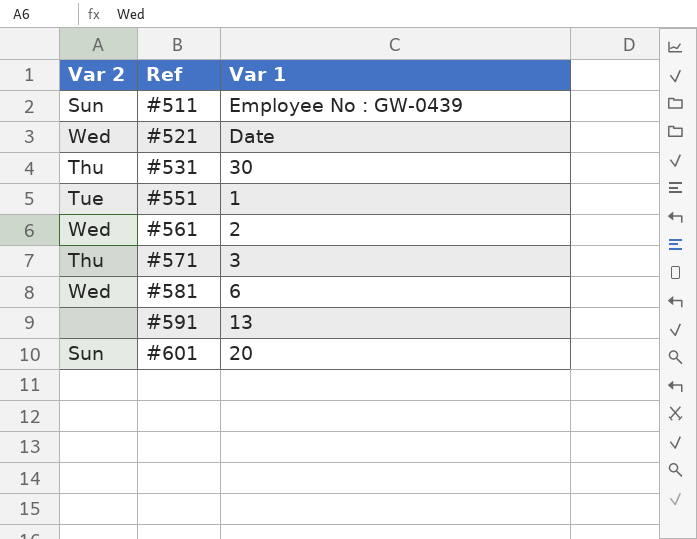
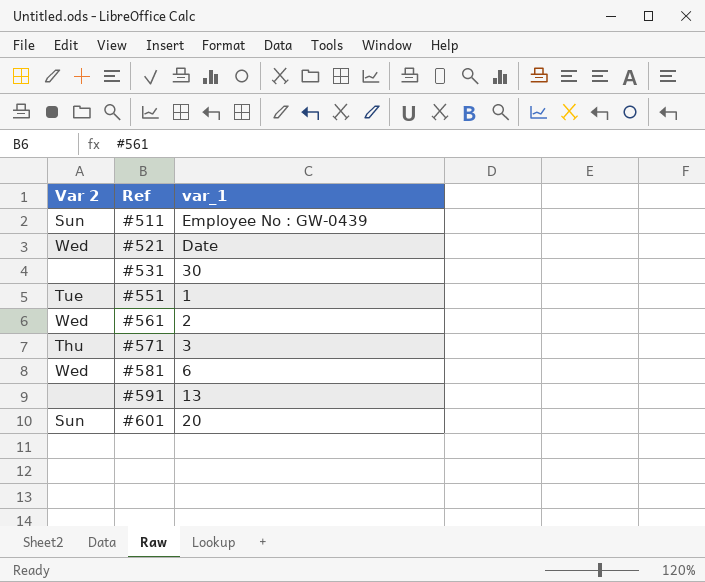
column name: Var 1 -> var_1
#531 | Var 2: Thu -> none

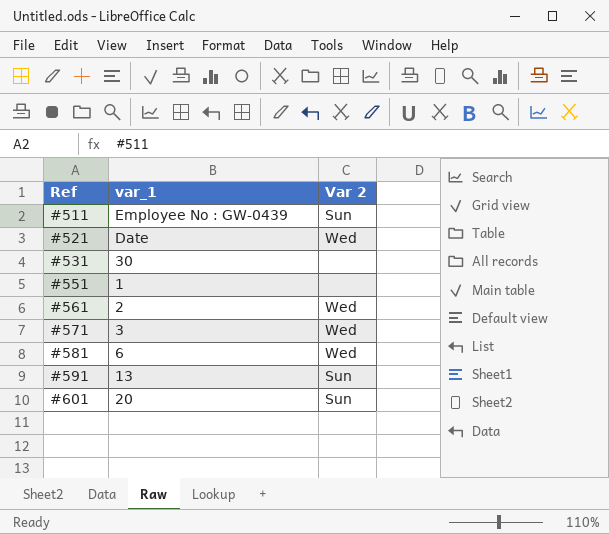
column Var 2 | position: 1 -> 3
#551 | Var 2: Tue -> none
#571 | Var 2: Thu -> Wed
#591 | Var 2: none -> Sun

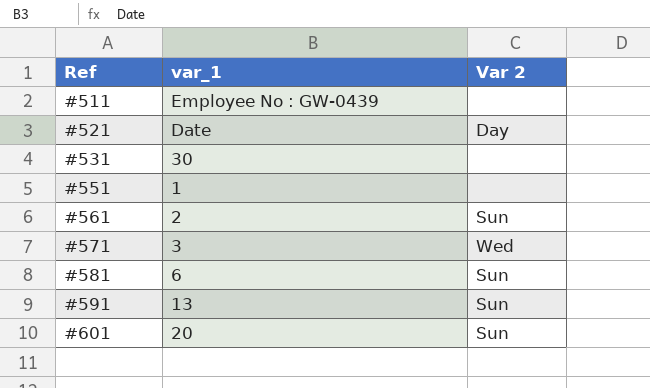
#511 | Var 2: Sun -> none
#521 | Var 2: Wed -> Day
#561 | Var 2: Wed -> Sun
#581 | Var 2: Wed -> Sun

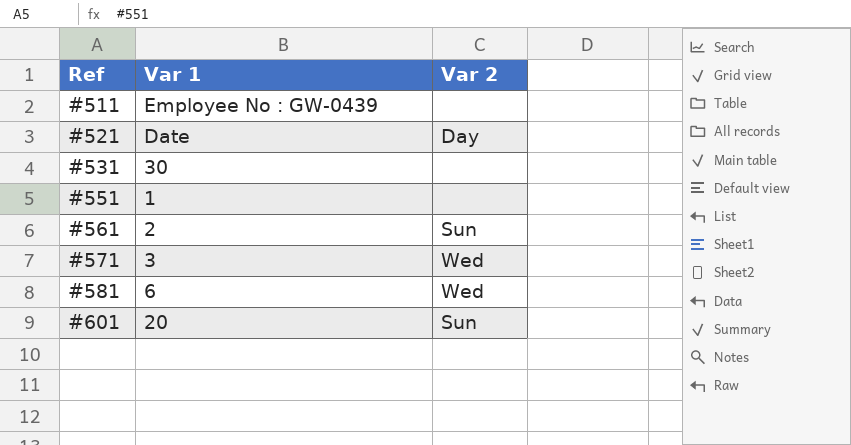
column name: var_1 -> Var 1
row #591: 13 | Sun -> none
#581 | Var 2: Sun -> Wed

